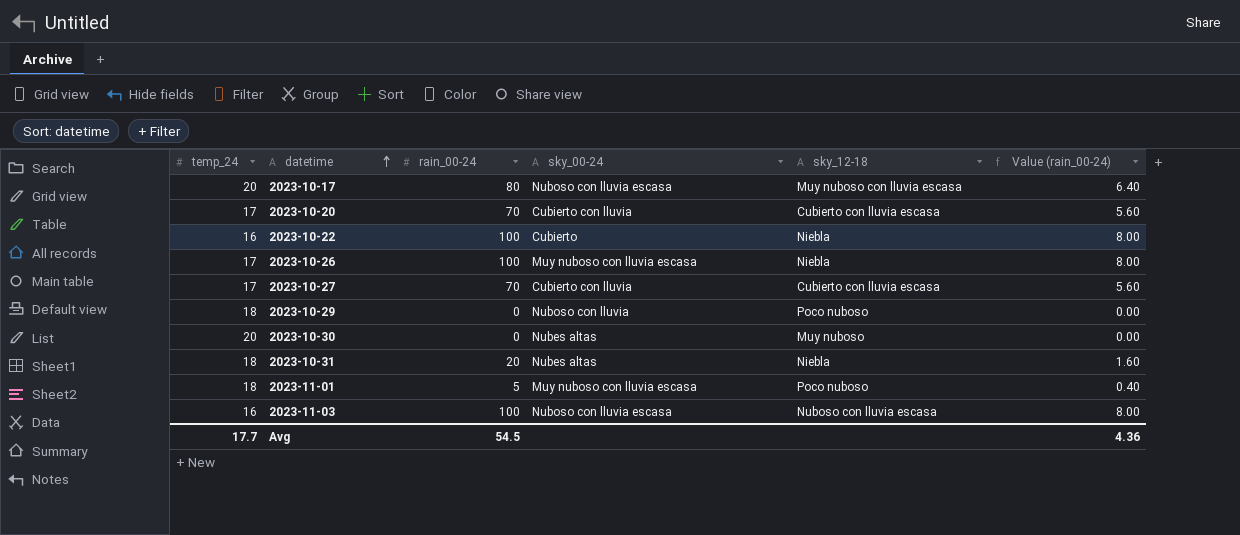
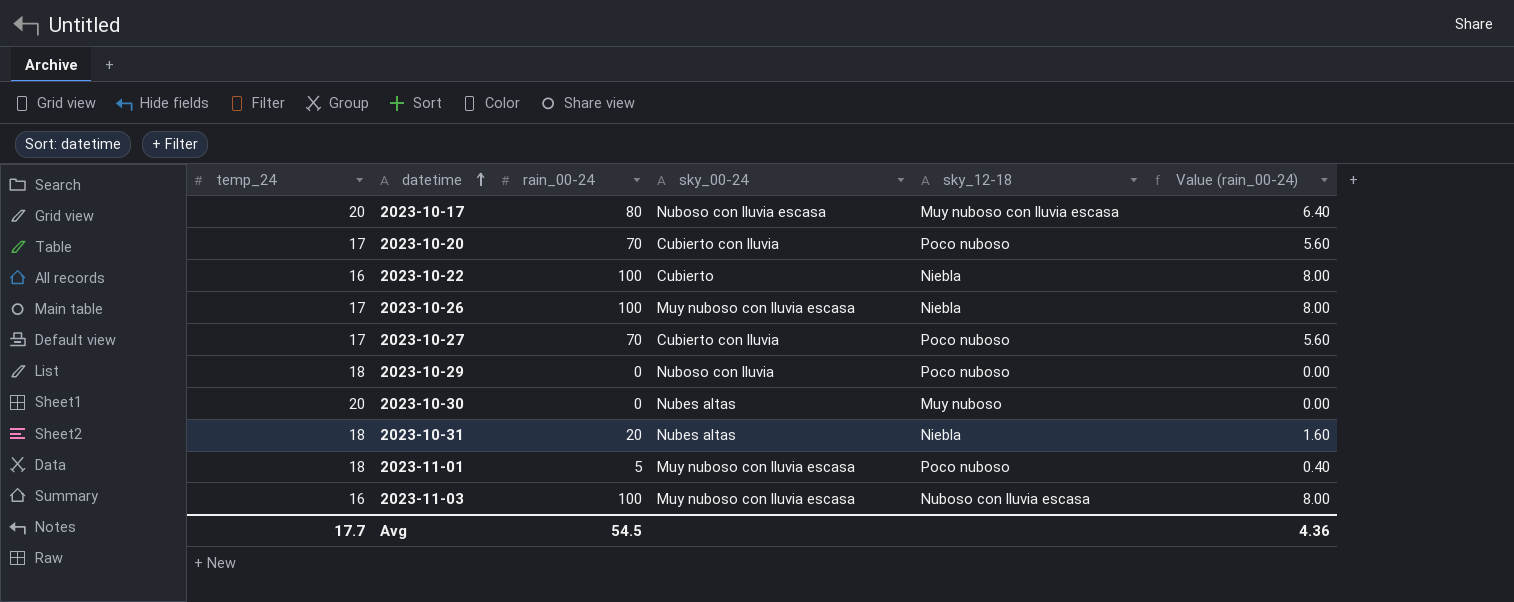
2023-10-20 | sky_12-18: Cubierto con lluvia escasa -> Poco nuboso
2023-10-27 | sky_12-18: Cubierto con lluvia escasa -> Poco nuboso
2023-11-03 | sky_00-24: Nuboso con lluvia escasa -> Muy nuboso con lluvia escasa

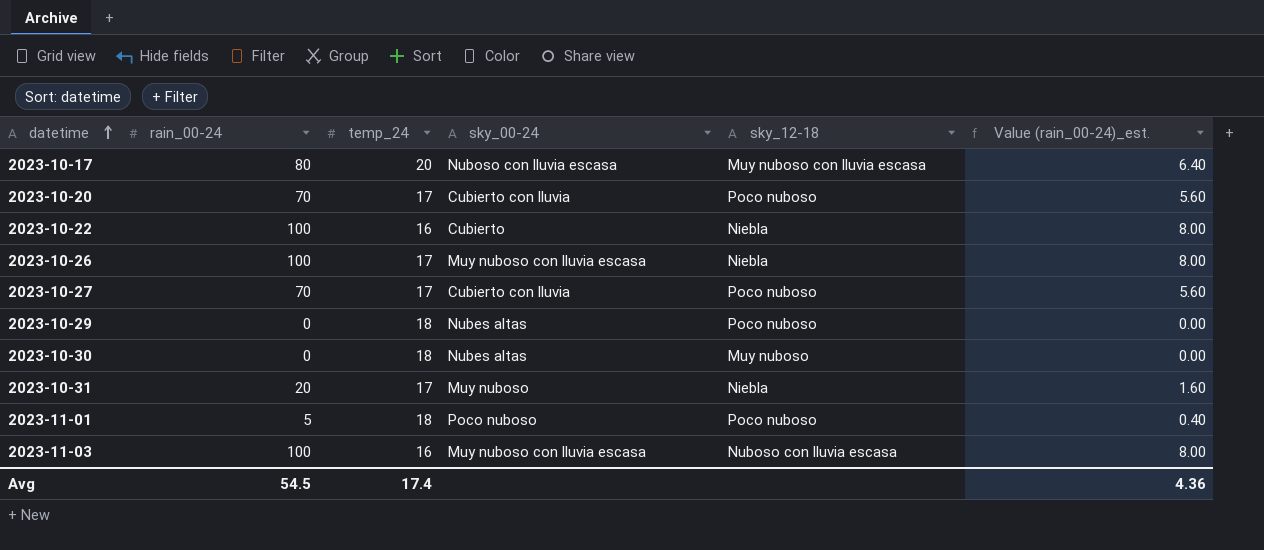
column temp_24 | position: 1 -> 3
column name: Value (rain_00-24) -> Value (rain_00-24)_est.
2023-10-29 | sky_00-24: Nuboso con lluvia -> Nubes altas
2023-10-30 | temp_24: 20 -> 18
2023-10-31 | temp_24: 18 -> 17
2023-10-31 | sky_00-24: Nubes altas -> Muy nuboso
2023-11-01 | sky_00-24: Muy nuboso con lluvia escasa -> Poco nuboso
Avg | temp_24: 17.7 -> 17.4

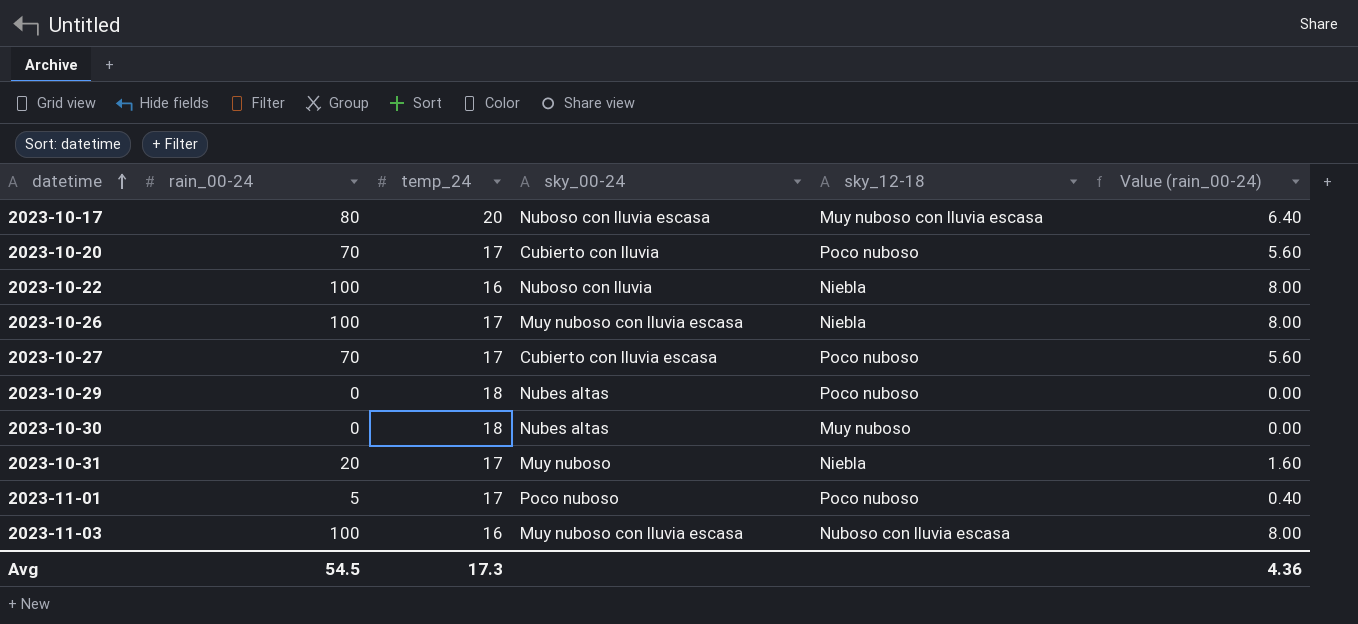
column name: Value (rain_00-24)_est. -> Value (rain_00-24)
2023-10-22 | sky_00-24: Cubierto -> Nuboso con lluvia
2023-10-27 | sky_00-24: Cubierto con lluvia -> Cubierto con lluvia escasa
2023-11-01 | temp_24: 18 -> 17
Avg | temp_24: 17.4 -> 17.3

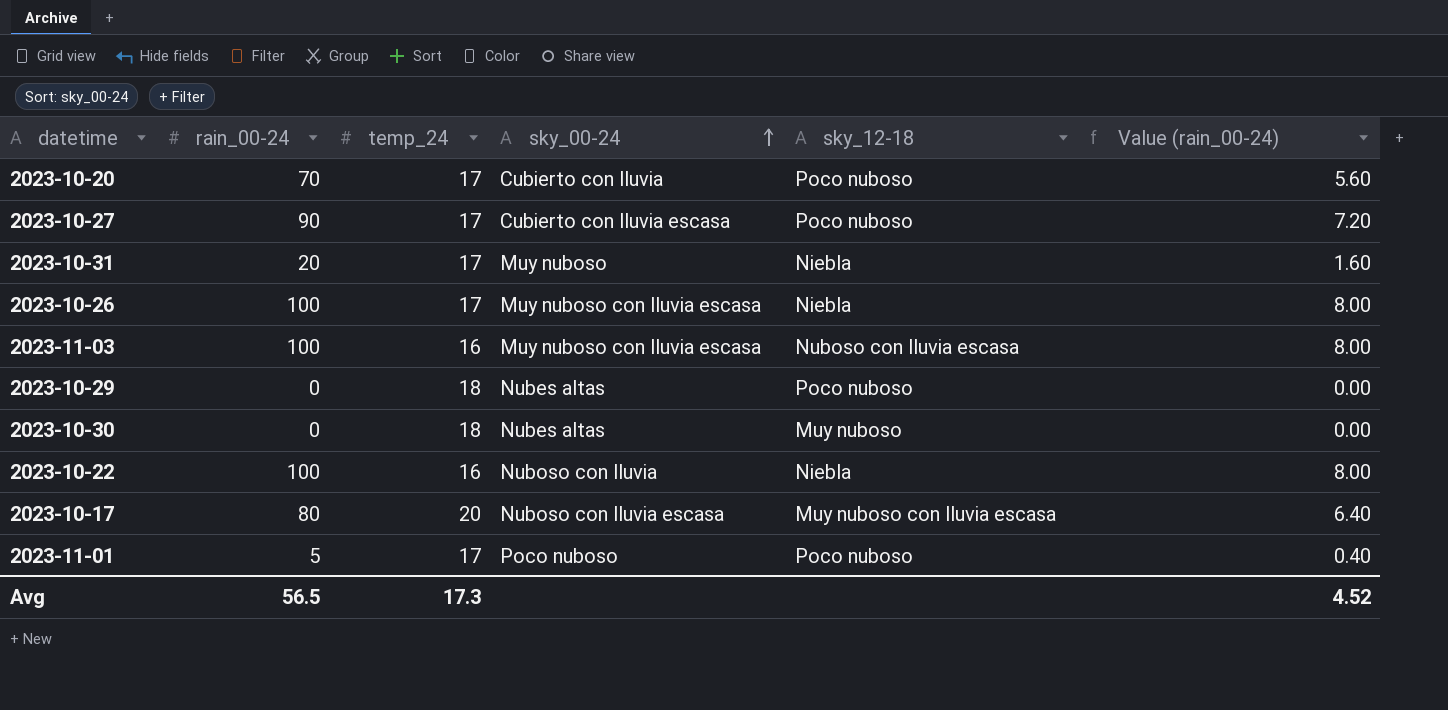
row order: datetime ascending -> sky_00-24 ascending
2023-10-27 | rain_00-24: 70 -> 90
2023-10-27 | Value (rain_00-24): 5.60 -> 7.20
Avg | rain_00-24: 54.5 -> 56.5
Avg | Value (rain_00-24): 4.36 -> 4.52

